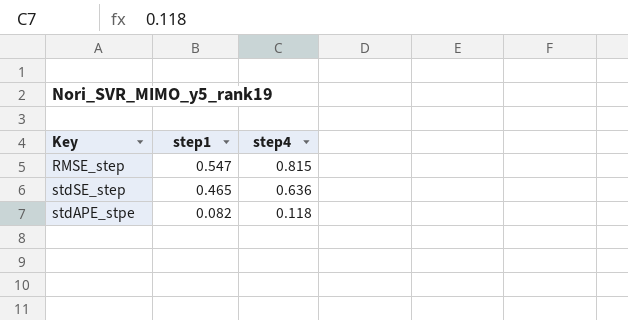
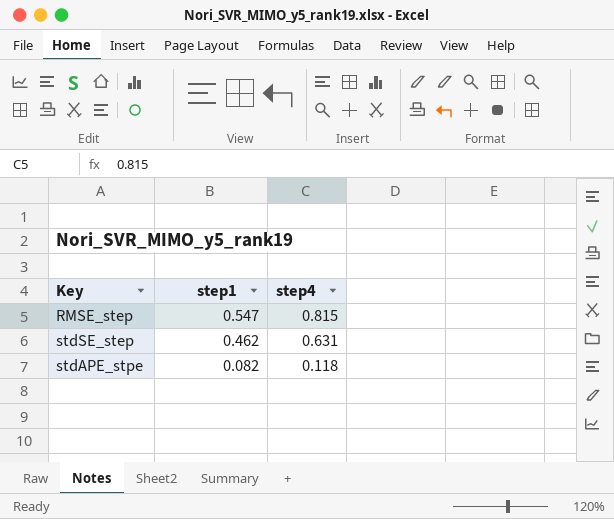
stdSE_step | step1: 0.465 -> 0.462
stdSE_step | step4: 0.636 -> 0.631

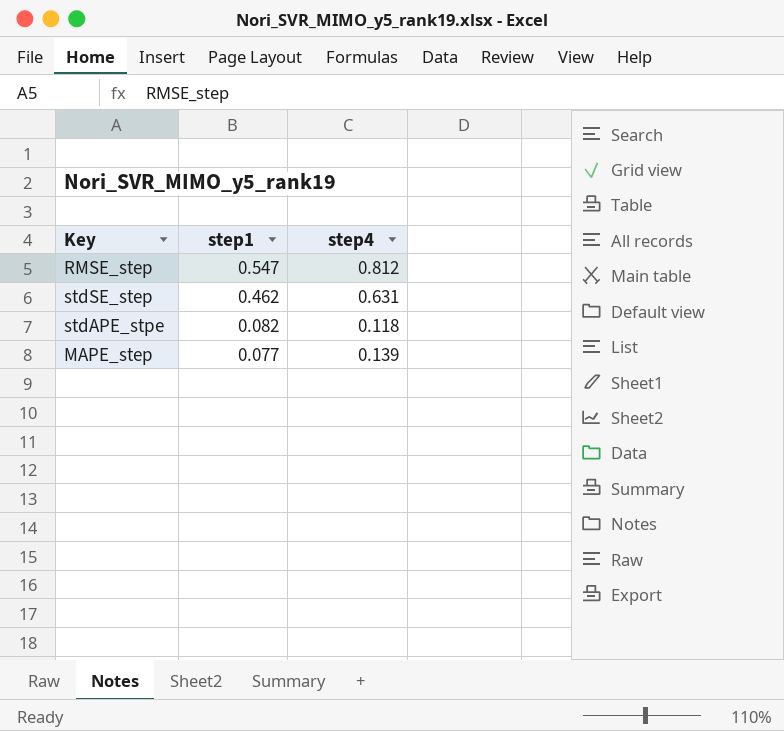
RMSE_step | step4: 0.815 -> 0.812
row MAPE_step: none -> 0.077 | 0.139

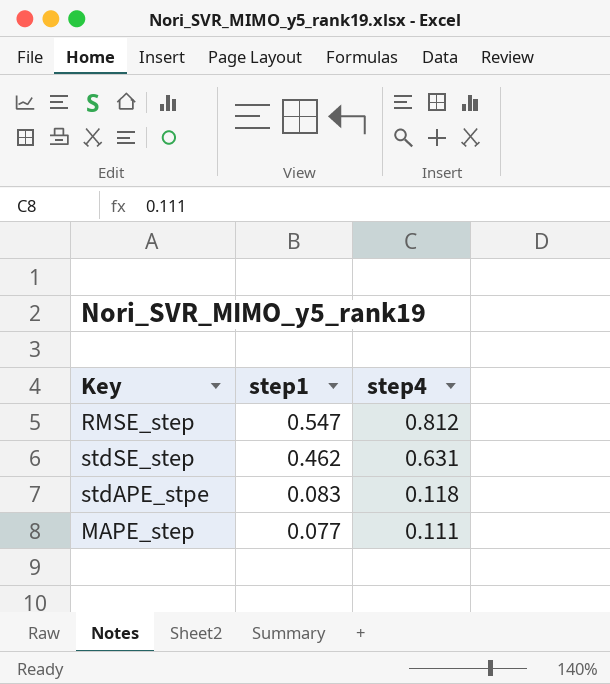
stdAPE_stpe | step1: 0.082 -> 0.083
MAPE_step | step4: 0.139 -> 0.111

